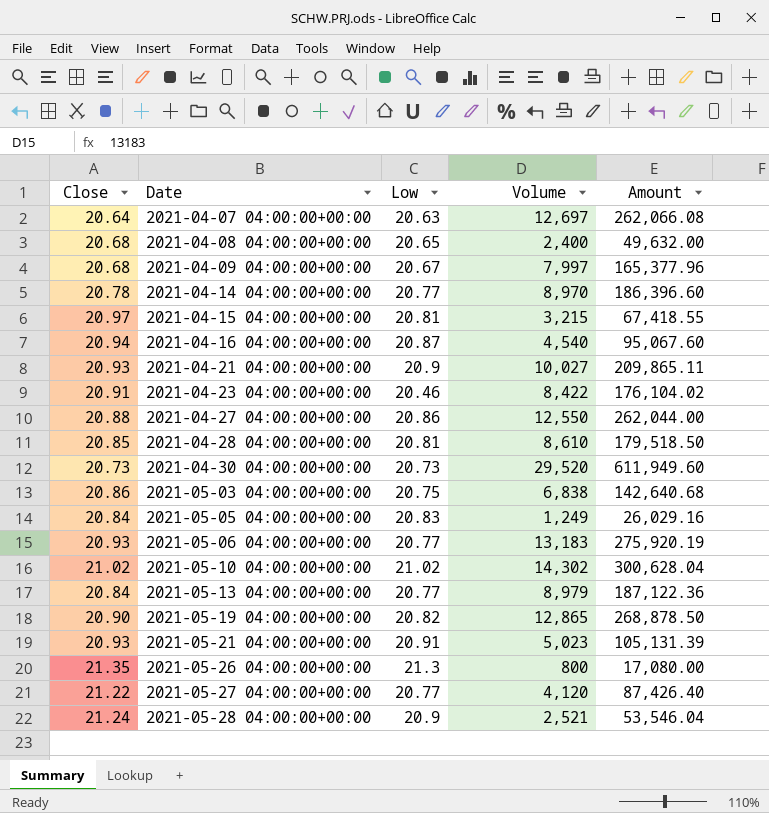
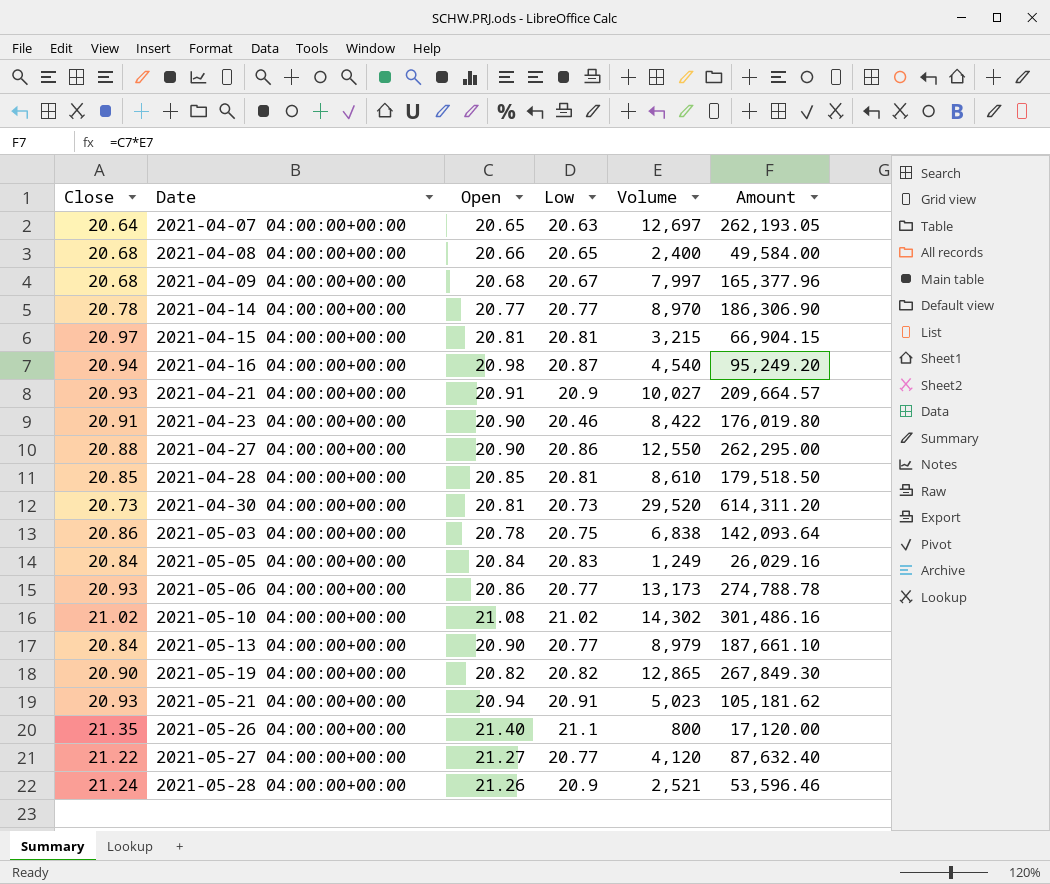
column Open | position: none -> 3
column Amount | formula: [Close] * [Volume] -> [Open] * [Volume]
2021-05-06 04:00:00+00:00 | Volume: 13,183 -> 13,173
2021-05-26 04:00:00+00:00 | Low: 21.3 -> 21.1

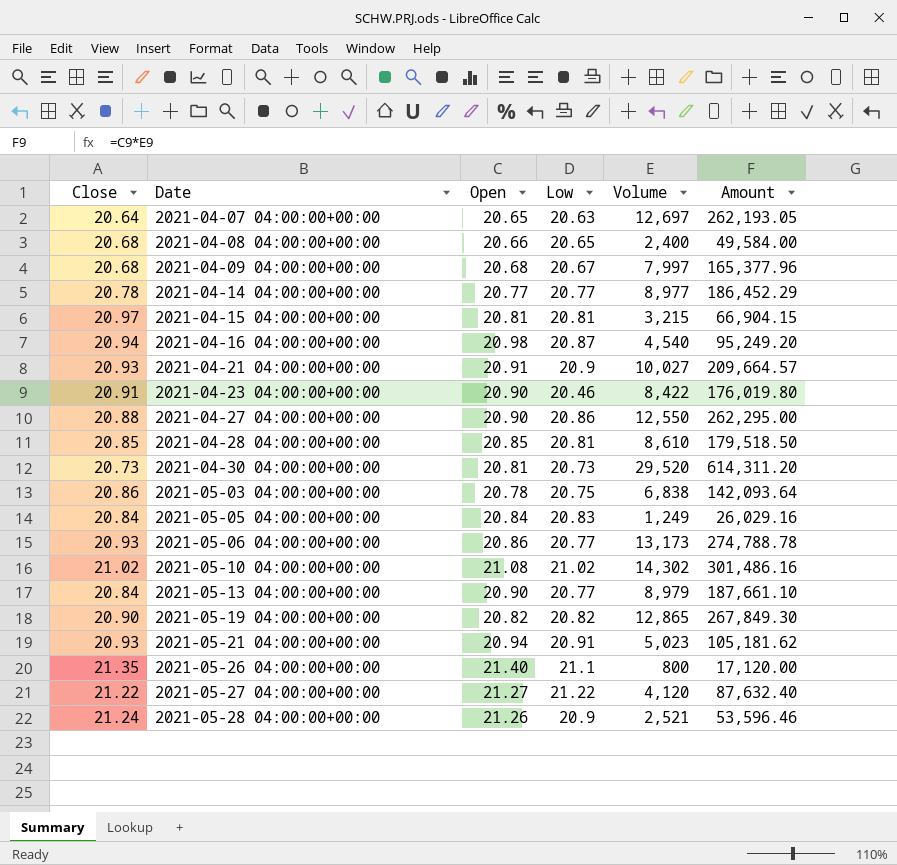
2021-04-14 04:00:00+00:00 | Volume: 8,970 -> 8,977
2021-04-14 04:00:00+00:00 | Amount: 186,306.90 -> 186,452.29
2021-05-27 04:00:00+00:00 | Low: 20.77 -> 21.22

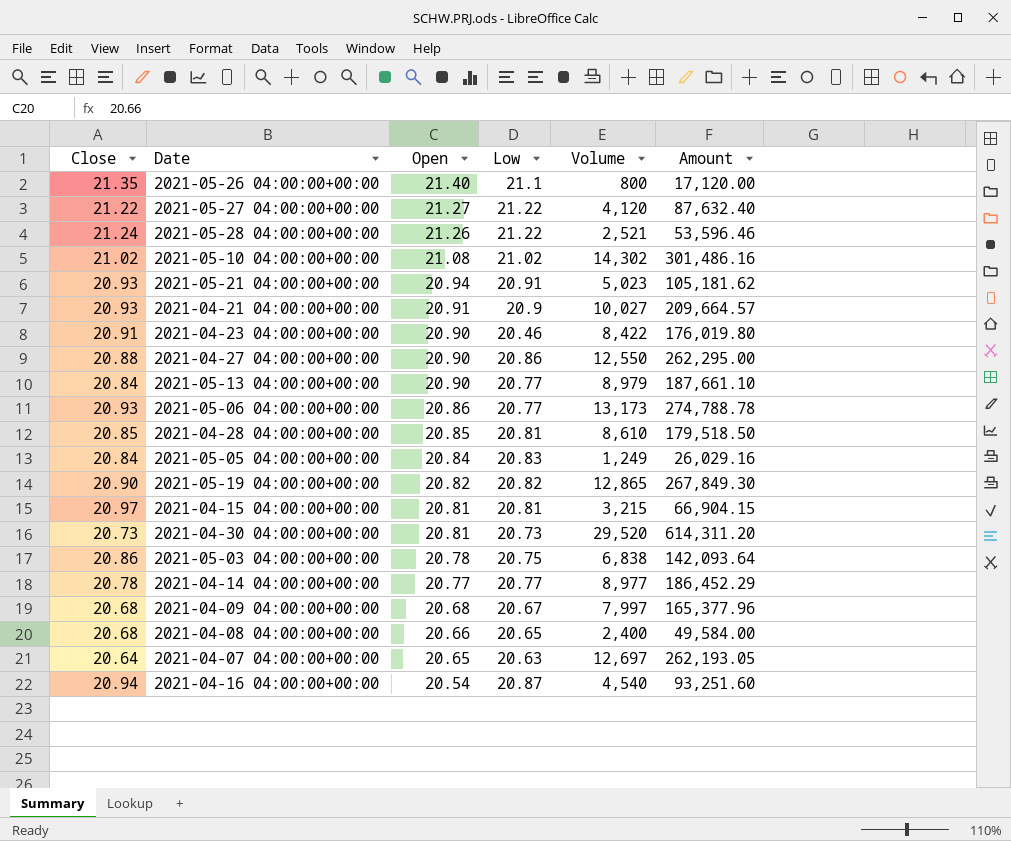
row order: Date ascending -> Open descending
2021-05-28 04:00:00+00:00 | Low: 20.9 -> 21.22
2021-04-16 04:00:00+00:00 | Open: 20.98 -> 20.54
2021-04-16 04:00:00+00:00 | Amount: 95,249.20 -> 93,251.60

